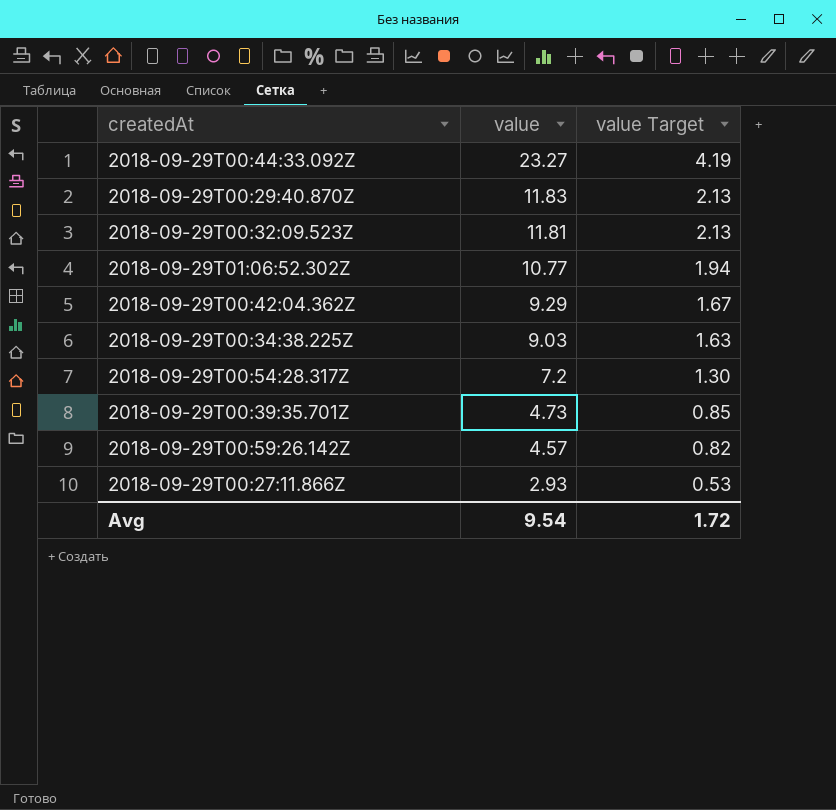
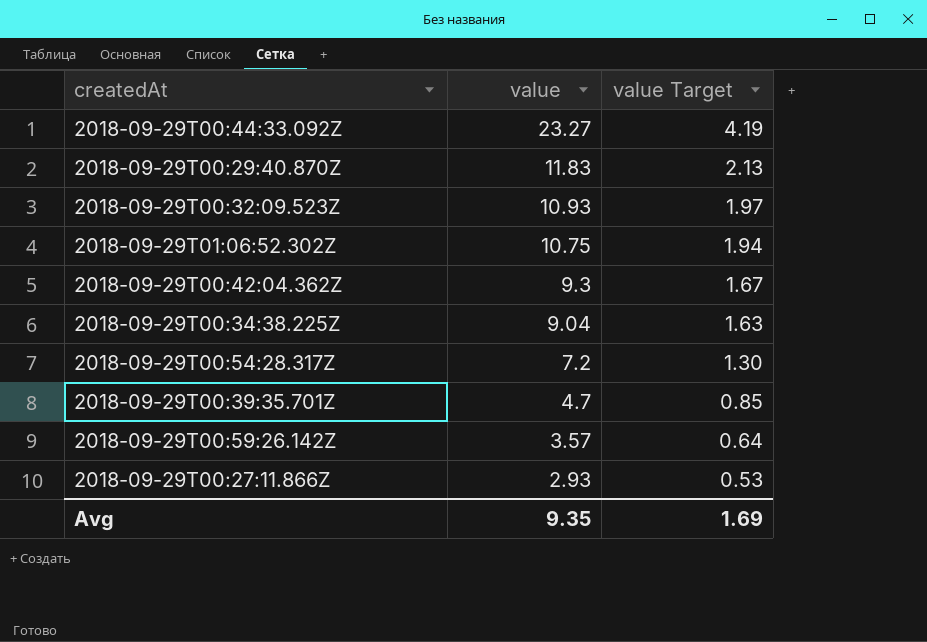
2018-09-29T00:32:09.523Z | value: 11.81 -> 10.93
2018-09-29T00:32:09.523Z | value Target: 2.13 -> 1.97
2018-09-29T01:06:52.302Z | value: 10.77 -> 10.75
2018-09-29T00:42:04.362Z | value: 9.29 -> 9.3
2018-09-29T00:34:38.225Z | value: 9.03 -> 9.04
2018-09-29T00:39:35.701Z | value: 4.73 -> 4.7
2018-09-29T00:59:26.142Z | value: 4.57 -> 3.57
2018-09-29T00:59:26.142Z | value Target: 0.82 -> 0.64
Avg | value: 9.54 -> 9.35
Avg | value Target: 1.72 -> 1.69

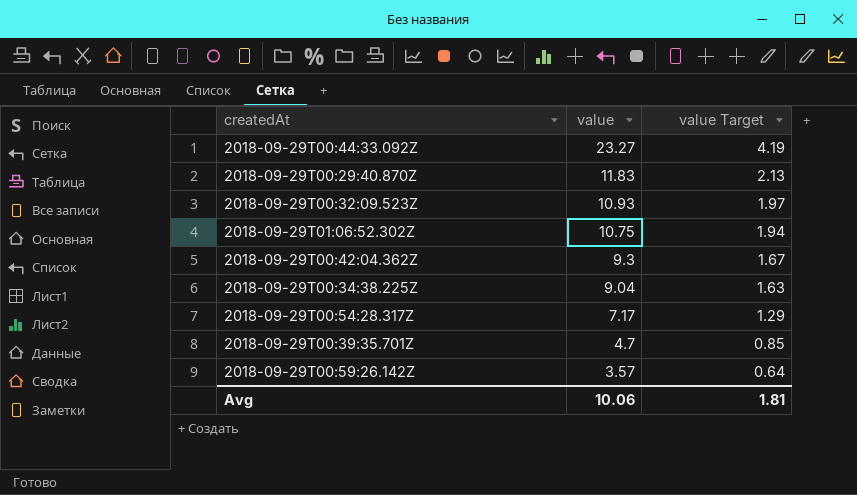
row 2018-09-29T00:27:11.866Z: 2.93 | 0.53 -> none
2018-09-29T00:54:28.317Z | value: 7.2 -> 7.17
2018-09-29T00:54:28.317Z | value Target: 1.30 -> 1.29
Avg | value: 9.35 -> 10.06
Avg | value Target: 1.69 -> 1.81

